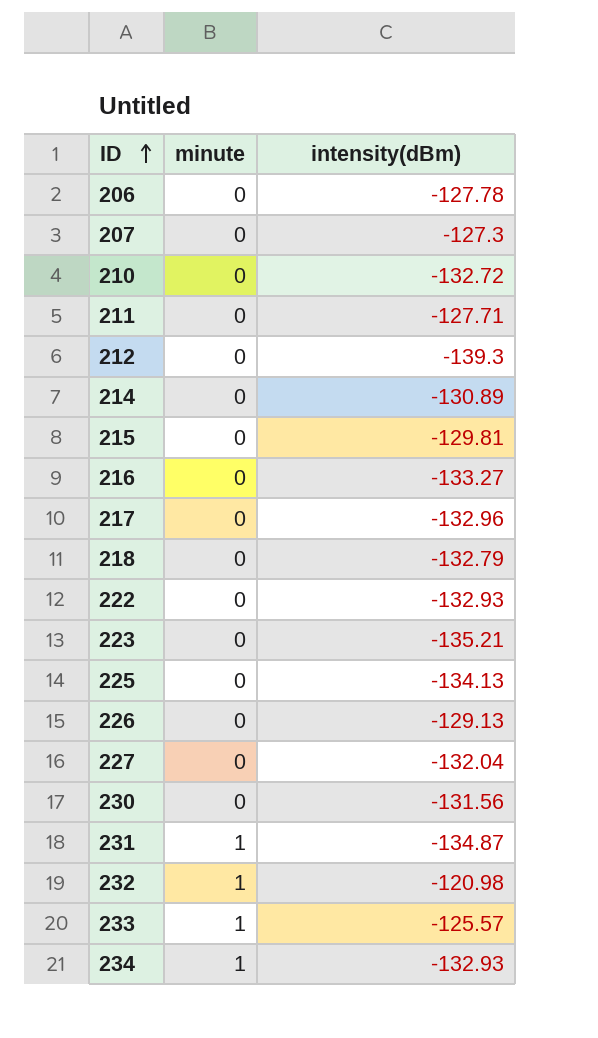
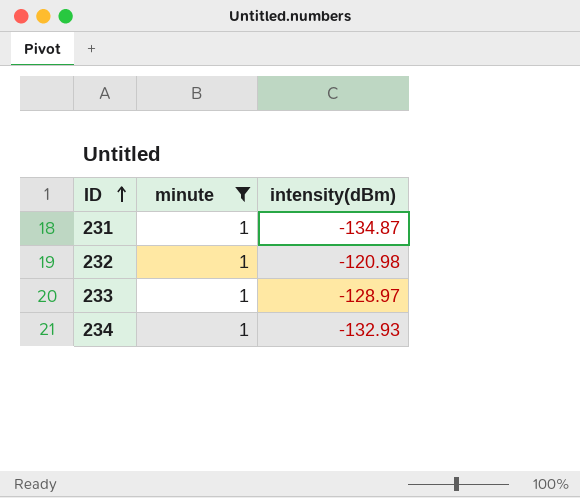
filter: none -> minute = 1
233 | intensity(dBm): -125.57 -> -128.97

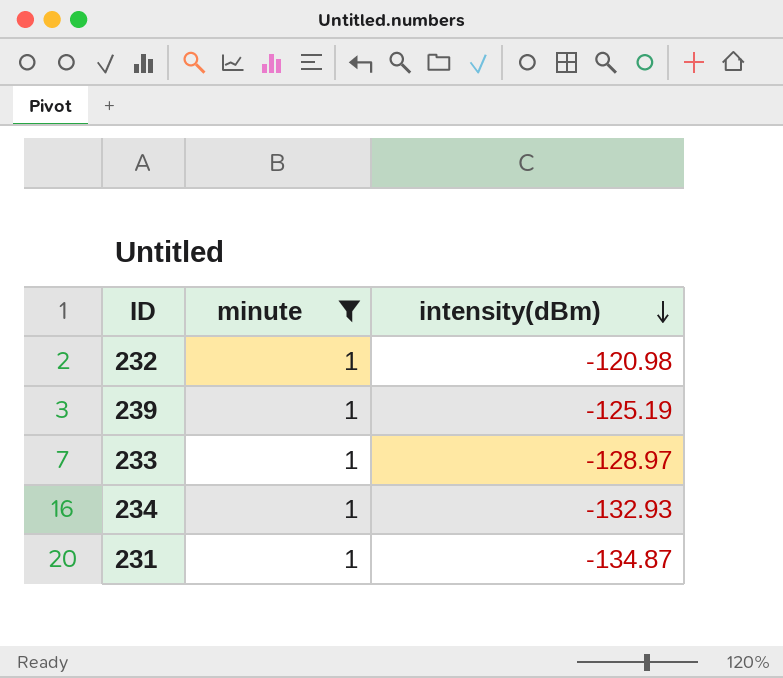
row order: ID ascending -> intensity(dBm) descending
row 239: none -> 1 | -125.19

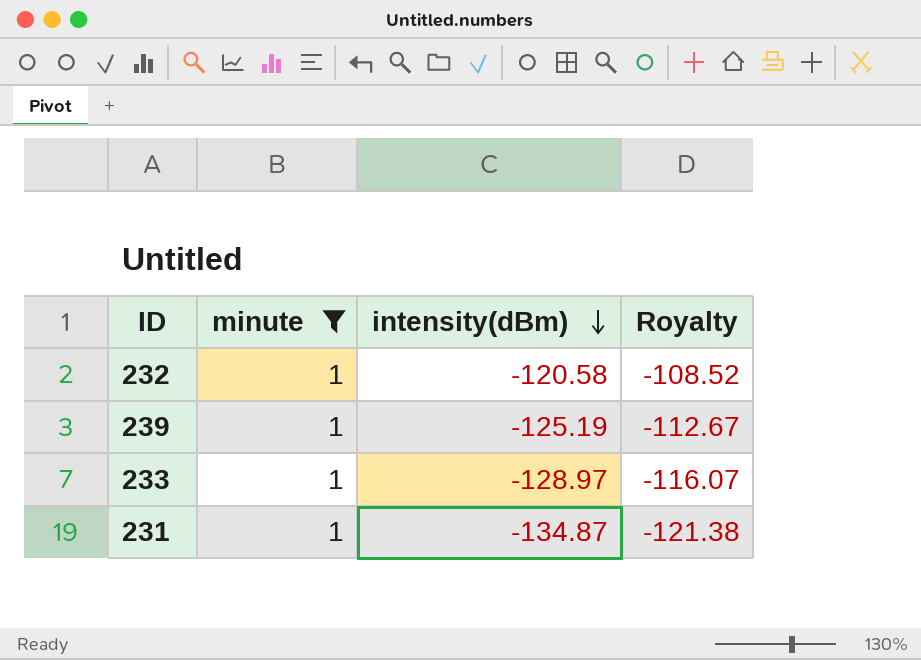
column Royalty | formula: none -> [intensity(dBm)] * 0.9
row 234: 1 | -132.93 -> none
232 | intensity(dBm): -120.98 -> -120.58

